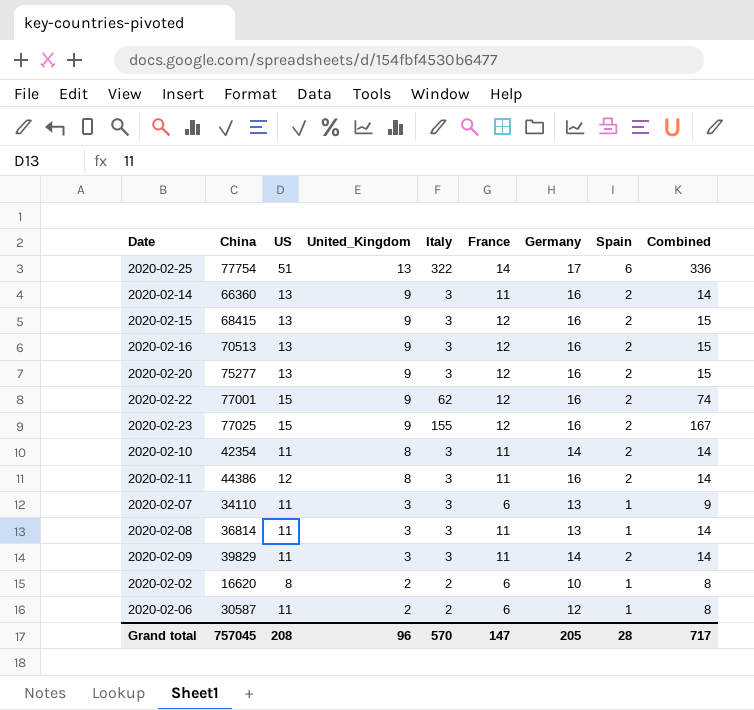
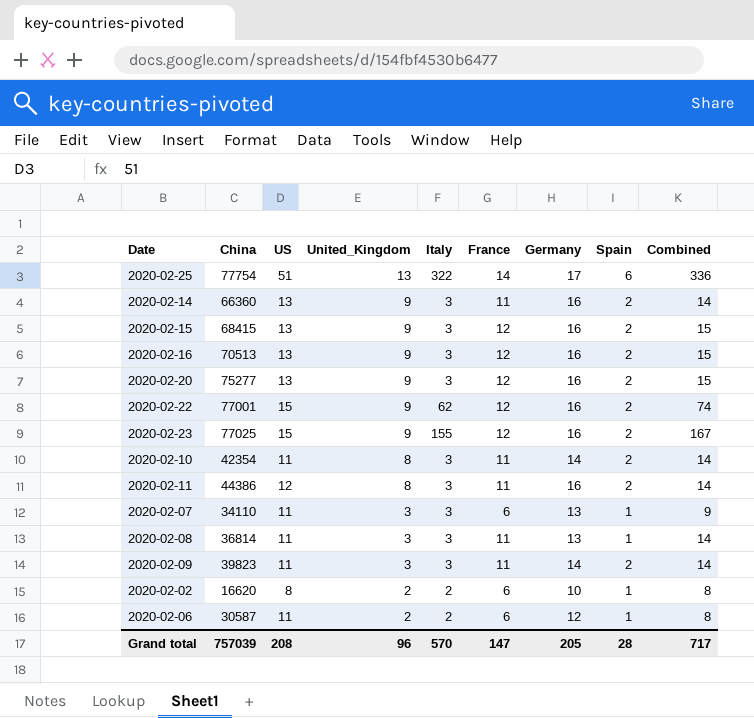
2020-02-09 | China: 39829 -> 39823
Grand total | China: 757045 -> 757039

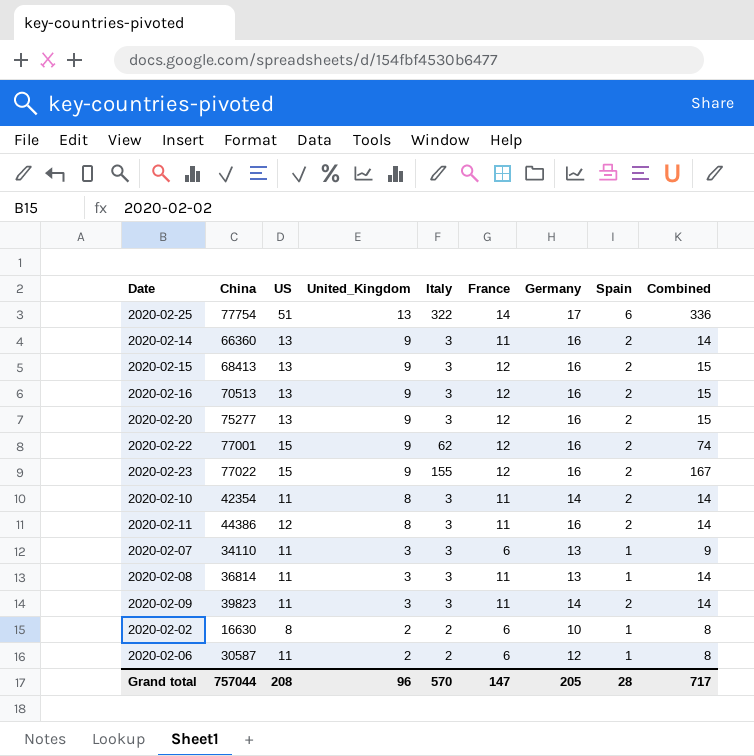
2020-02-15 | China: 68415 -> 68413
2020-02-23 | China: 77025 -> 77022
2020-02-02 | China: 16620 -> 16630
Grand total | China: 757039 -> 757044

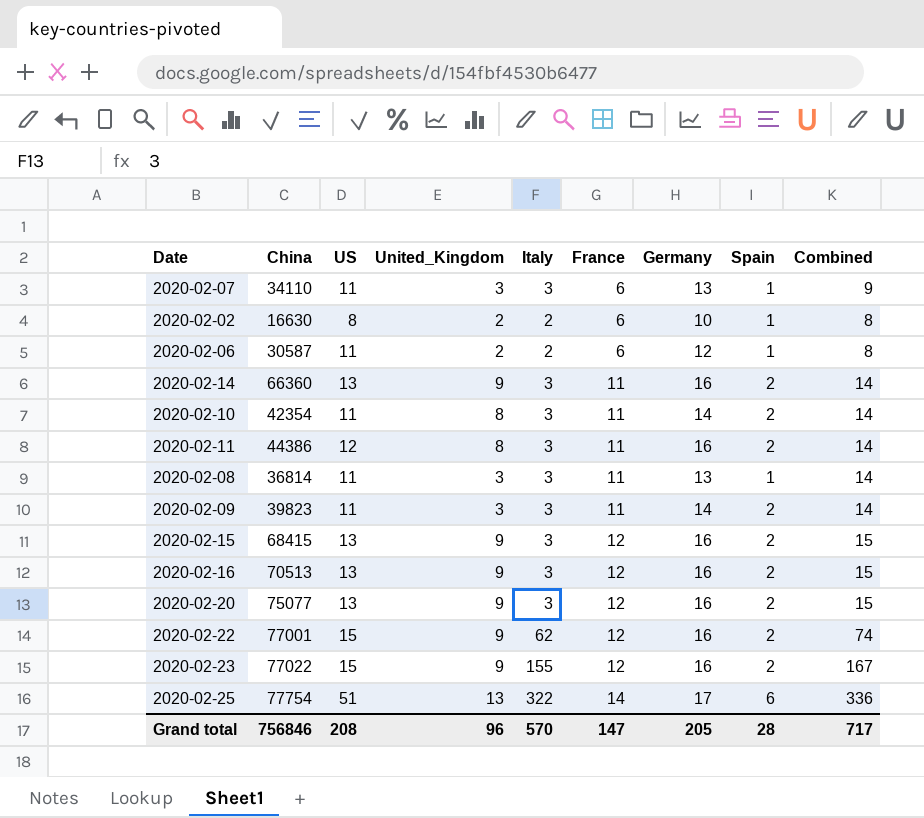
row order: United_Kingdom descending -> France ascending
2020-02-15 | China: 68413 -> 68415
2020-02-20 | China: 75277 -> 75077
Grand total | China: 757044 -> 756846

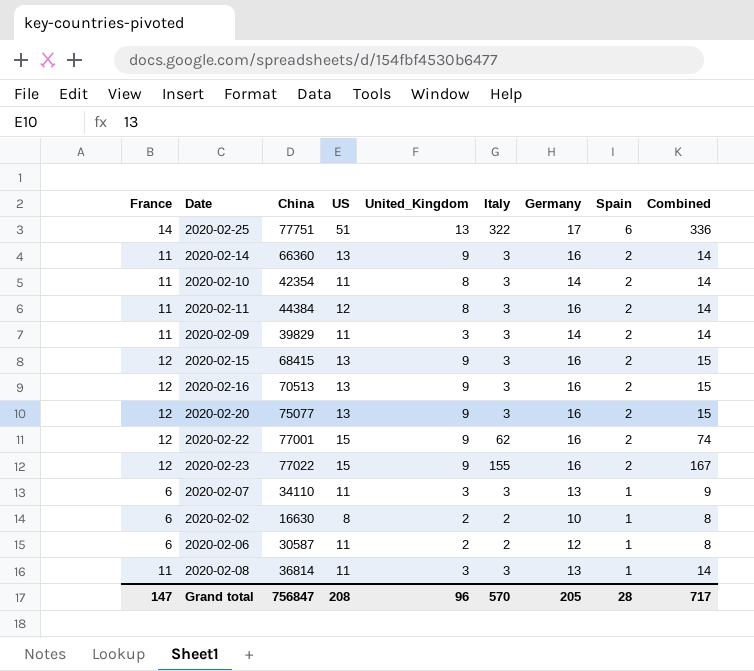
row order: France ascending -> Spain descending
column France | position: 6 -> 1
2020-02-25 | China: 77754 -> 77751
2020-02-11 | China: 44386 -> 44384
2020-02-09 | China: 39823 -> 39829
Grand total | China: 756846 -> 756847

